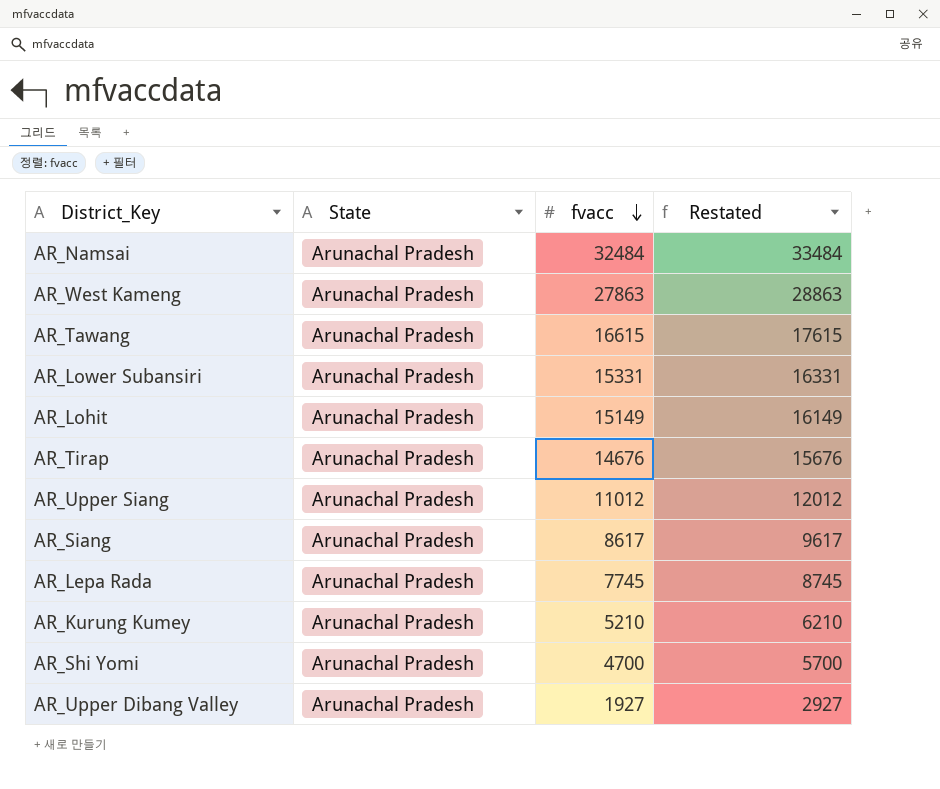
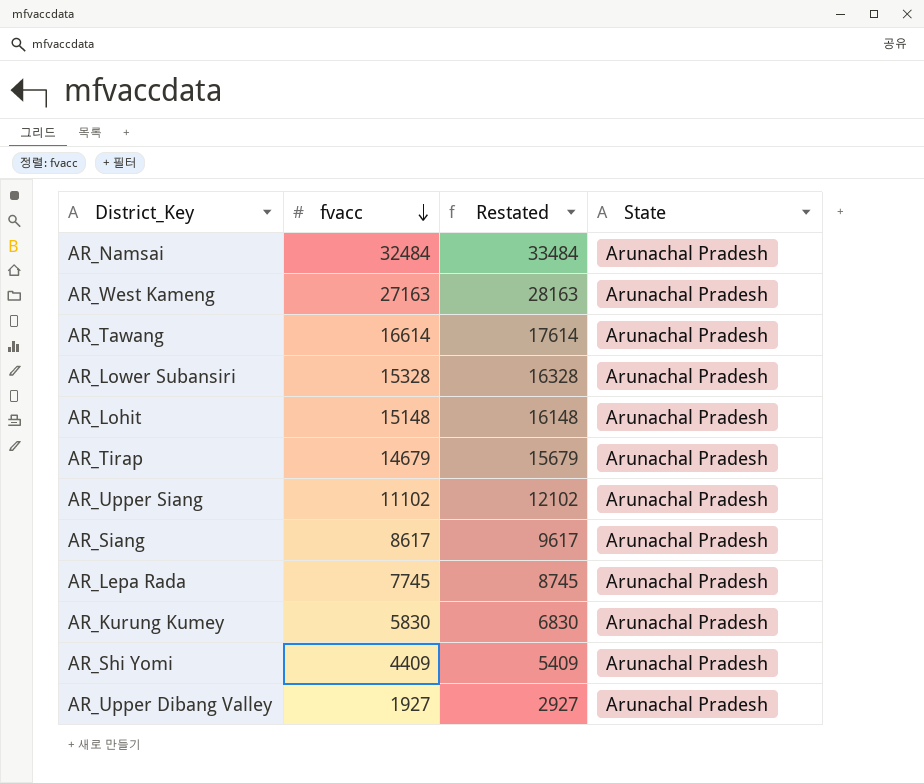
column State | position: 2 -> 4
AR_West Kameng | fvacc: 27863 -> 27163
AR_West Kameng | Restated: 28863 -> 28163
AR_Tawang | fvacc: 16615 -> 16614
AR_Tawang | Restated: 17615 -> 17614
AR_Lower Subansiri | fvacc: 15331 -> 15328
AR_Lower Subansiri | Restated: 16331 -> 16328
AR_Lohit | fvacc: 15149 -> 15148
AR_Lohit | Restated: 16149 -> 16148
AR_Tirap | fvacc: 14676 -> 14679
AR_Tirap | Restated: 15676 -> 15679
AR_Upper Siang | fvacc: 11012 -> 11102
AR_Upper Siang | Restated: 12012 -> 12102
AR_Kurung Kumey | fvacc: 5210 -> 5830
AR_Kurung Kumey | Restated: 6210 -> 6830
AR_Shi Yomi | fvacc: 4700 -> 4409
AR_Shi Yomi | Restated: 5700 -> 5409

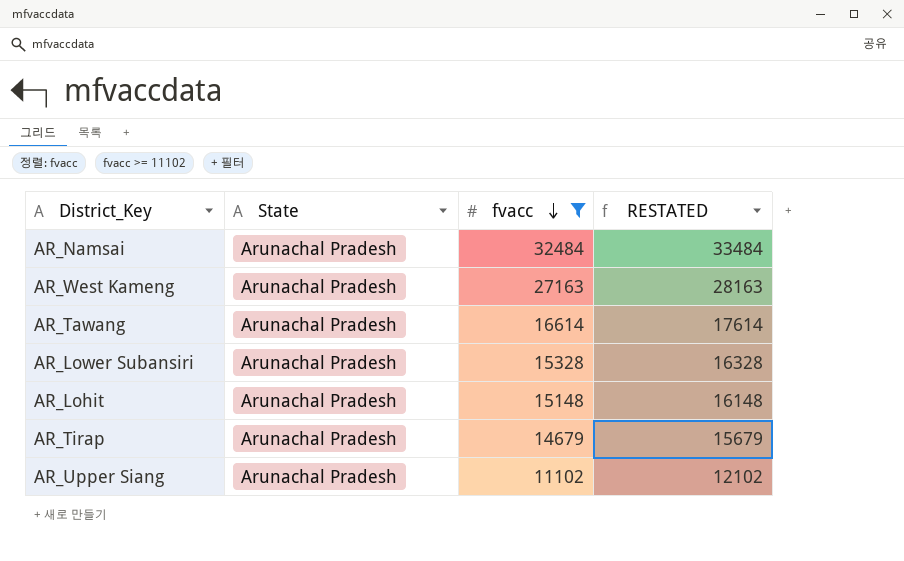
filter: none -> fvacc >= 11102
column State | position: 4 -> 2
column name: Restated -> RESTATED

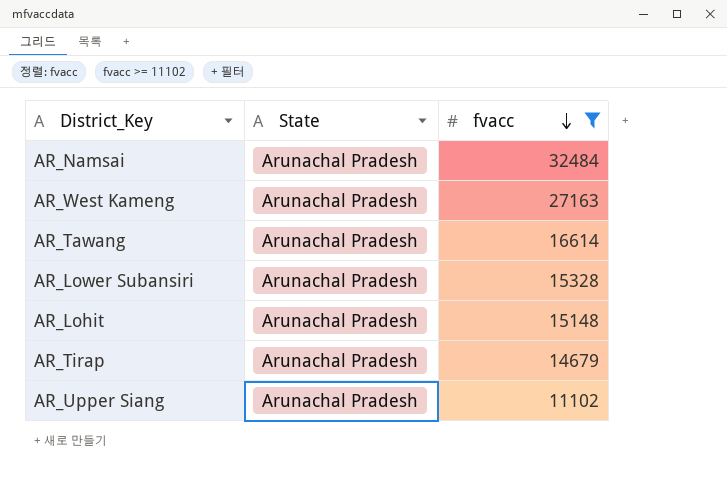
column RESTATED | formula: [fvacc] + 1000 -> none

